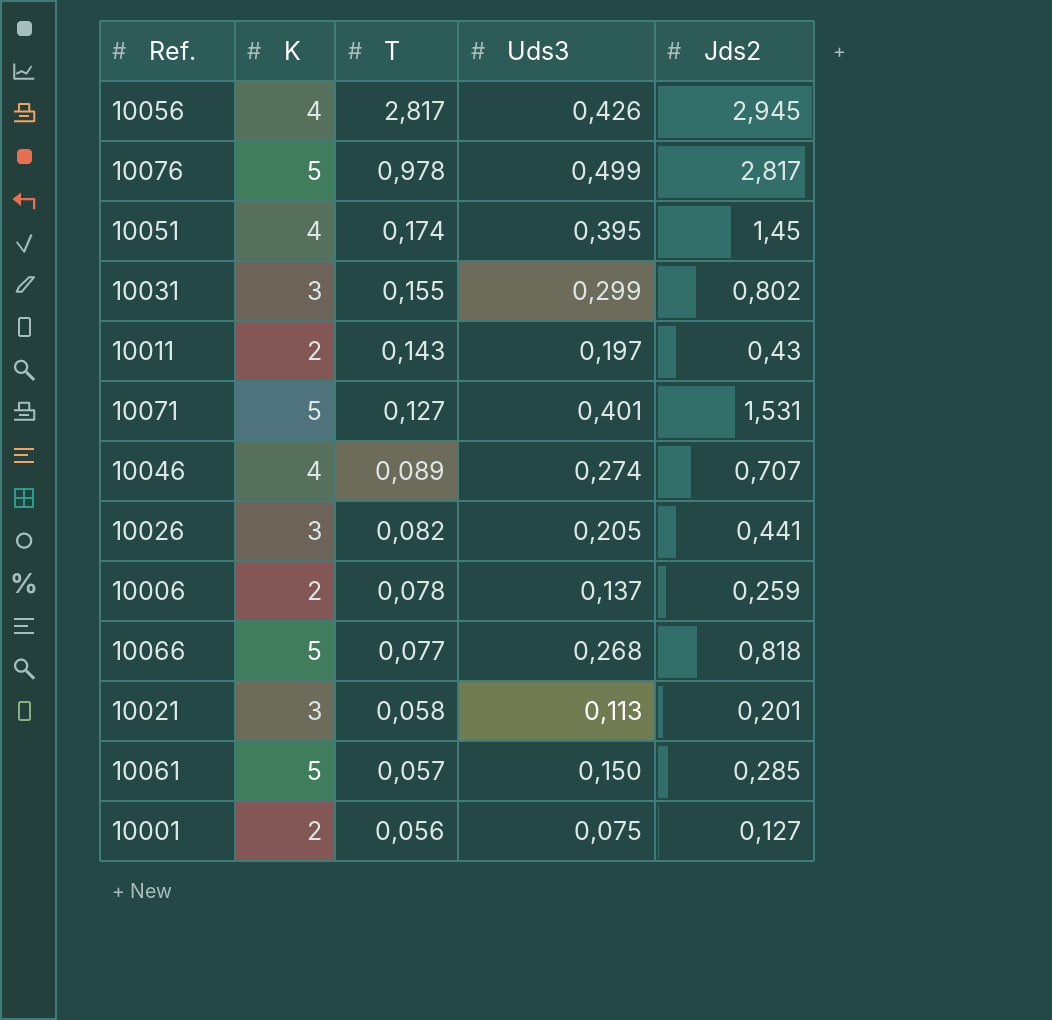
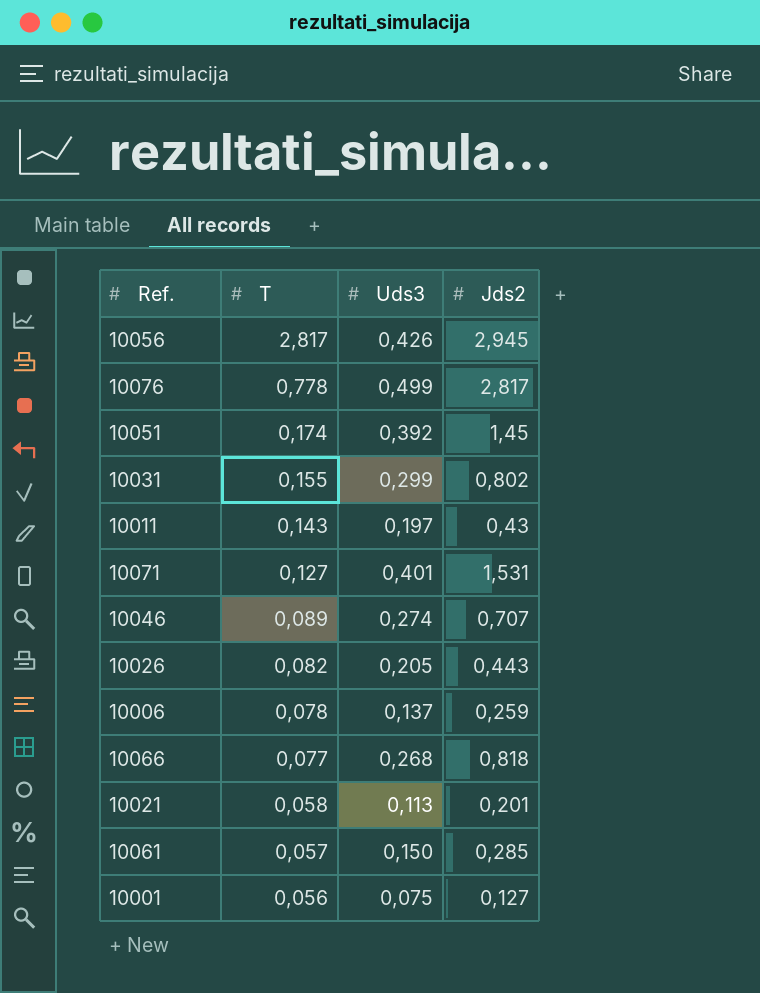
column K | position: 2 -> none
10076 | T: 0,978 -> 0,778
10051 | Uds3: 0,395 -> 0,392
10026 | Jds2: 0,441 -> 0,443

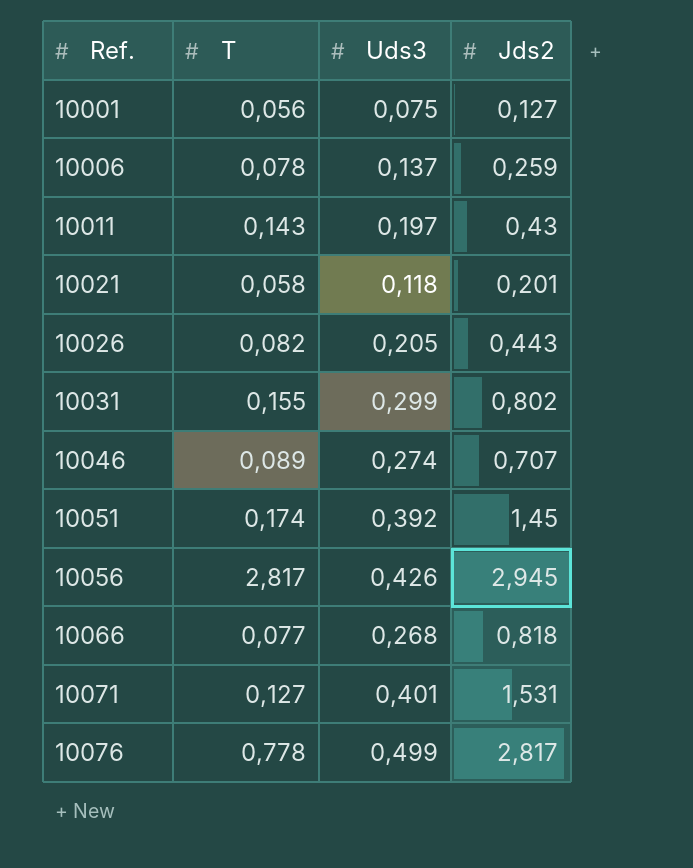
row order: T descending -> Ref. ascending
row 10061: 0,057 | 0,150 | 0,285 -> none
10021 | Uds3: 0,113 -> 0,118

